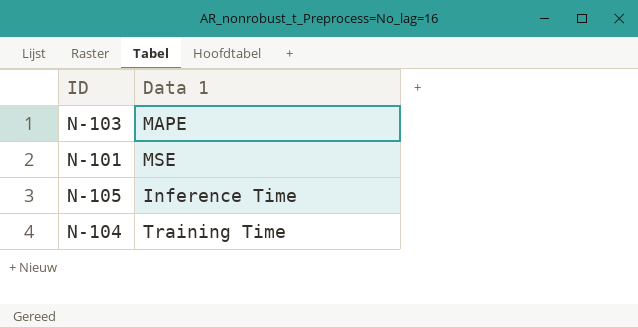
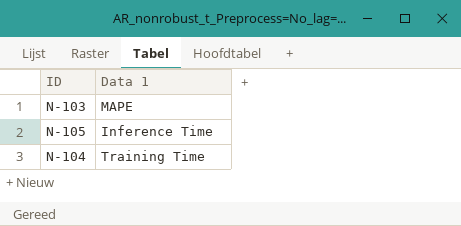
row N-101: MSE -> none

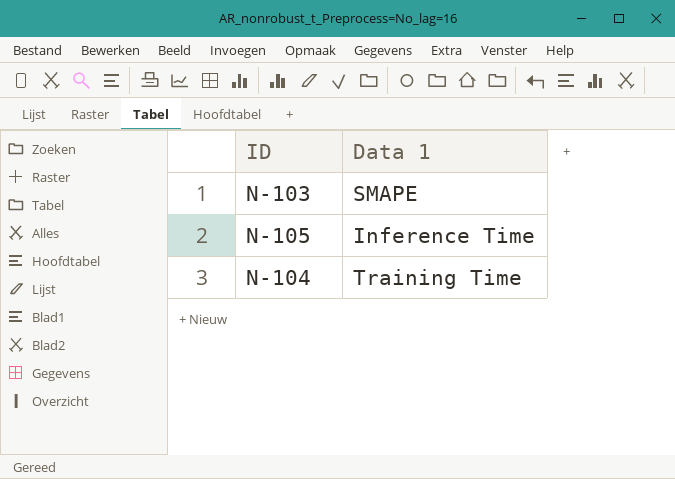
N-103 | Data 1: MAPE -> SMAPE

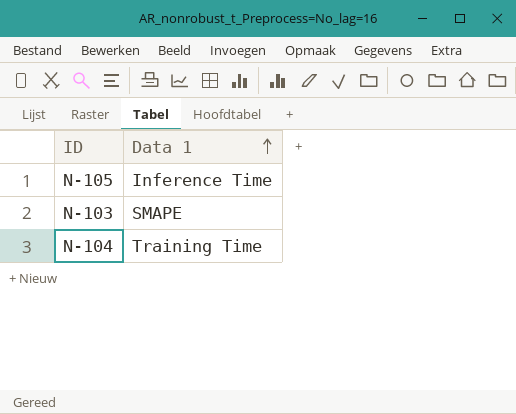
row order: none -> Data 1 ascending

